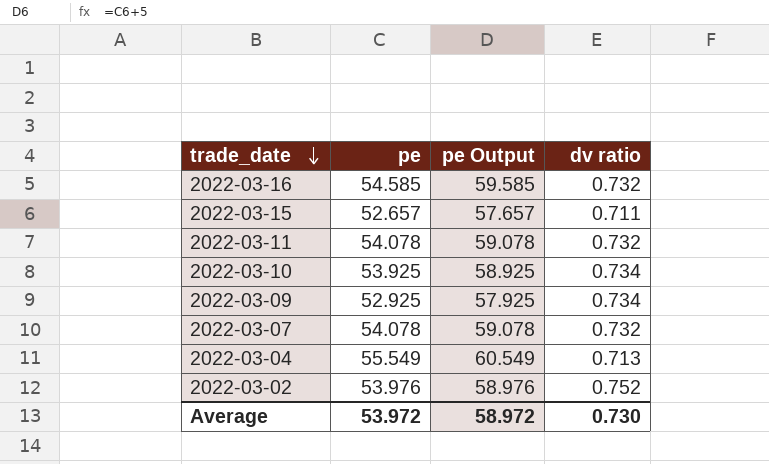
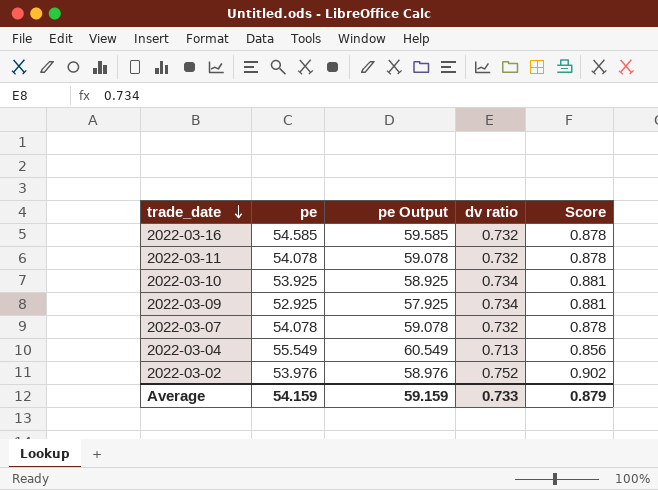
column Score | formula: none -> [dv ratio] * 1.2
row 2022-03-15: 52.657 | 57.657 | 0.711 -> none
Average | pe: 53.972 -> 54.159
Average | pe Output: 58.972 -> 59.159
Average | dv ratio: 0.730 -> 0.733

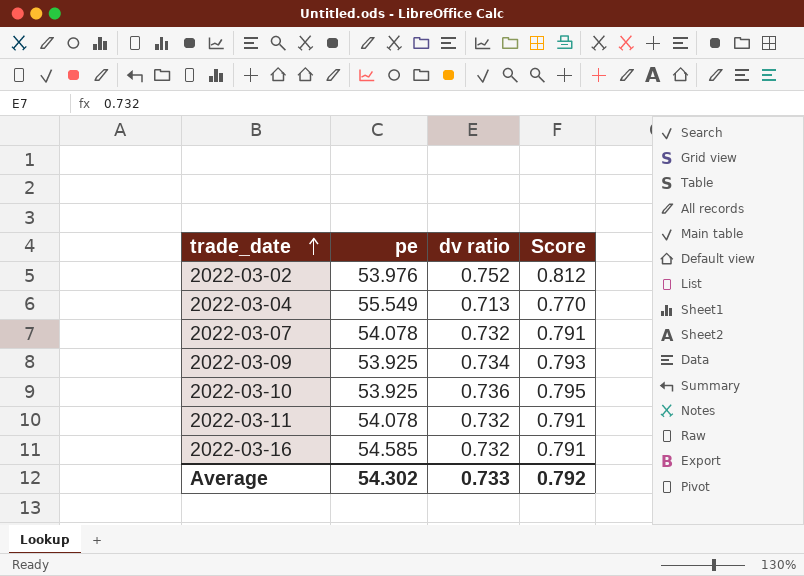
row order: trade_date descending -> trade_date ascending
column pe Output | formula: [pe] + 5 -> none
column Score | formula: [dv ratio] * 1.2 -> [dv ratio] * 1.08
2022-03-09 | pe: 52.925 -> 53.925
2022-03-10 | dv ratio: 0.734 -> 0.736
Average | pe: 54.159 -> 54.302
Average | Score: 0.879 -> 0.792

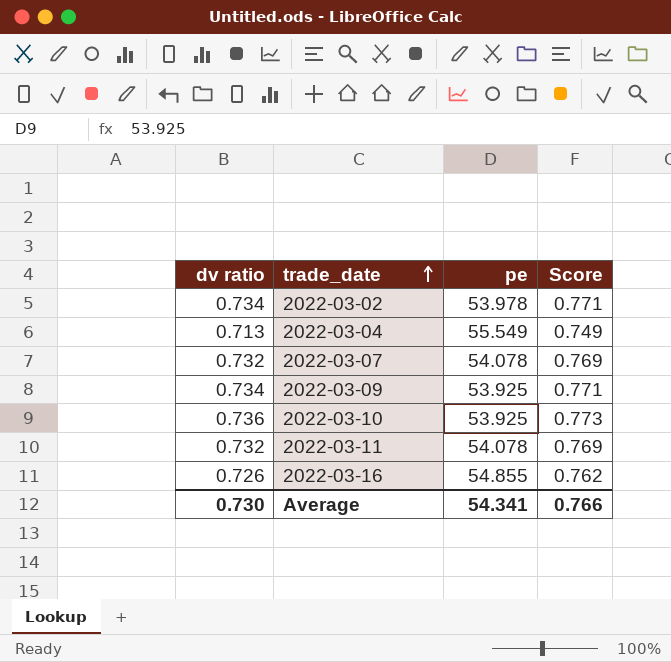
column dv ratio | position: 3 -> 1
column Score | formula: [dv ratio] * 1.08 -> [dv ratio] * 1.05
2022-03-02 | dv ratio: 0.752 -> 0.734
2022-03-02 | pe: 53.976 -> 53.978
2022-03-16 | dv ratio: 0.732 -> 0.726
2022-03-16 | pe: 54.585 -> 54.855
Average | dv ratio: 0.733 -> 0.730
Average | pe: 54.302 -> 54.341
Average | Score: 0.792 -> 0.766

